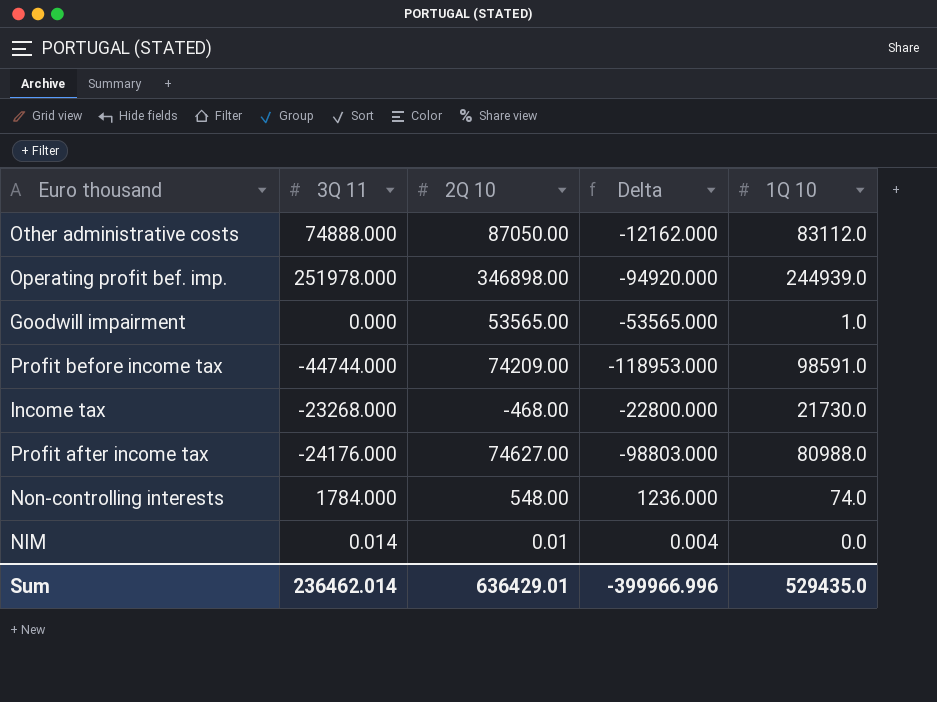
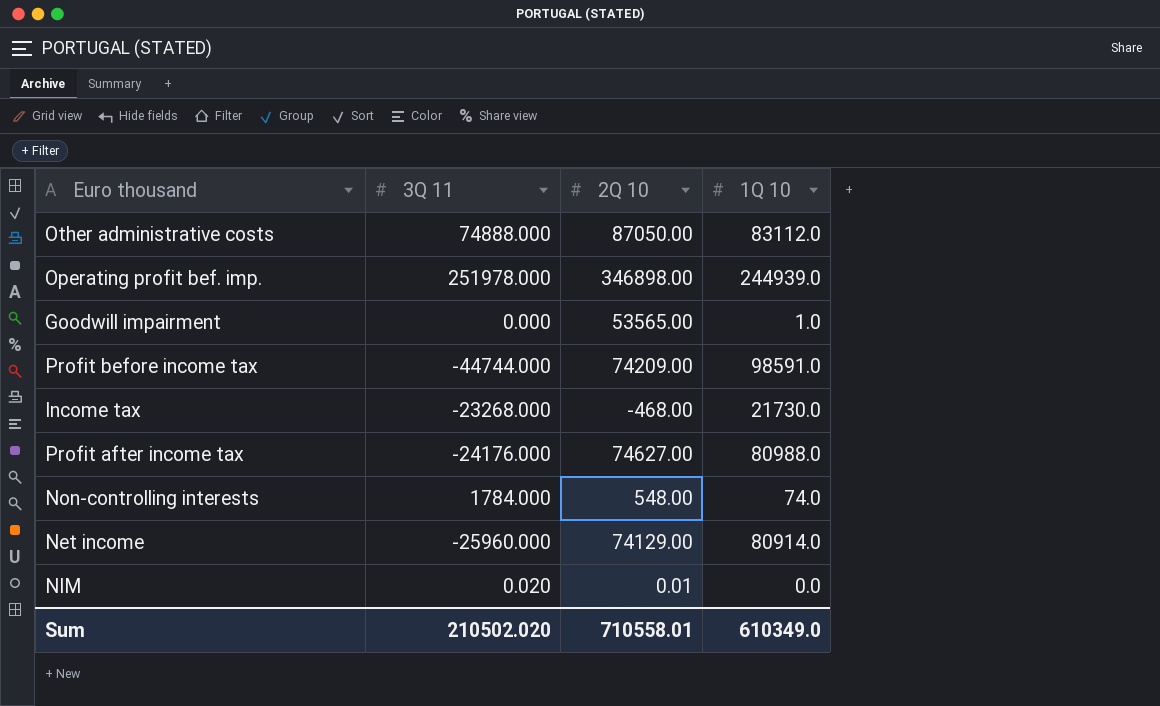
column Delta | formula: [3Q 11] - [2Q 10] -> none
row Net income: none -> -25960.000 | 74129.00 | 80914.0
NIM | 3Q 11: 0.014 -> 0.020
Sum | 3Q 11: 236462.014 -> 210502.020
Sum | 2Q 10: 636429.01 -> 710558.01
Sum | 1Q 10: 529435.0 -> 610349.0

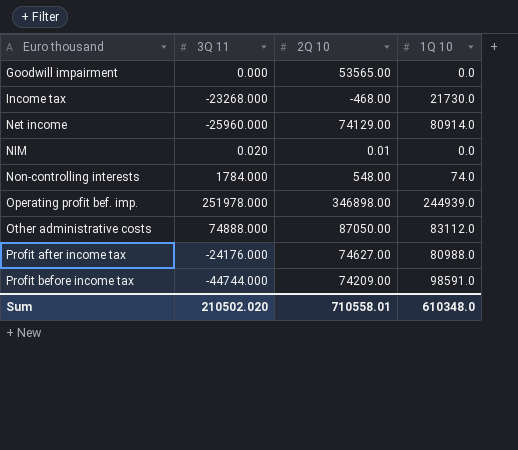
row order: none -> Euro thousand ascending
Goodwill impairment | 1Q 10: 1.0 -> 0.0
Sum | 1Q 10: 610349.0 -> 610348.0

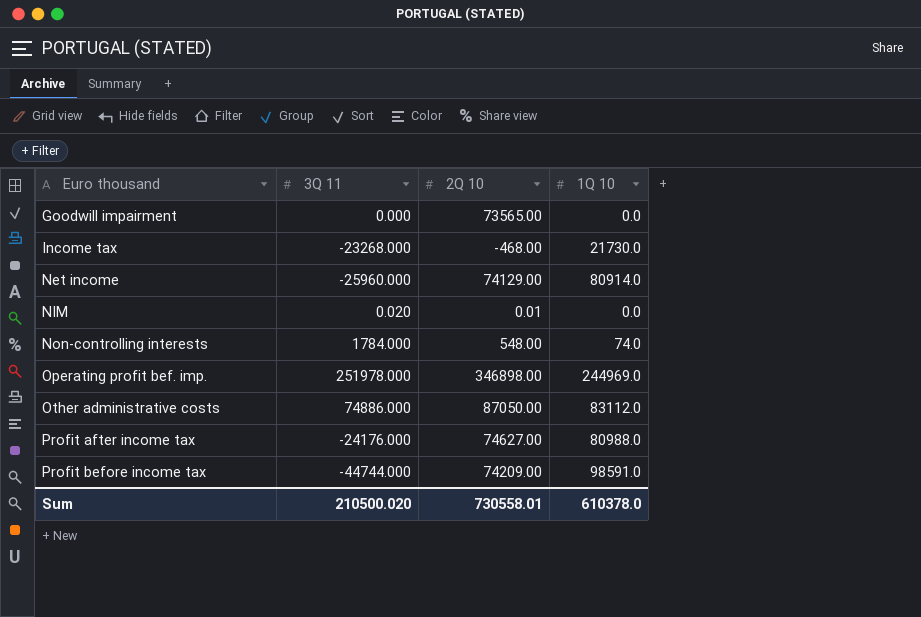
Goodwill impairment | 2Q 10: 53565.00 -> 73565.00
Operating profit bef. imp. | 1Q 10: 244939.0 -> 244969.0
Other administrative costs | 3Q 11: 74888.000 -> 74886.000
Sum | 3Q 11: 210502.020 -> 210500.020
Sum | 2Q 10: 710558.01 -> 730558.01
Sum | 1Q 10: 610348.0 -> 610378.0

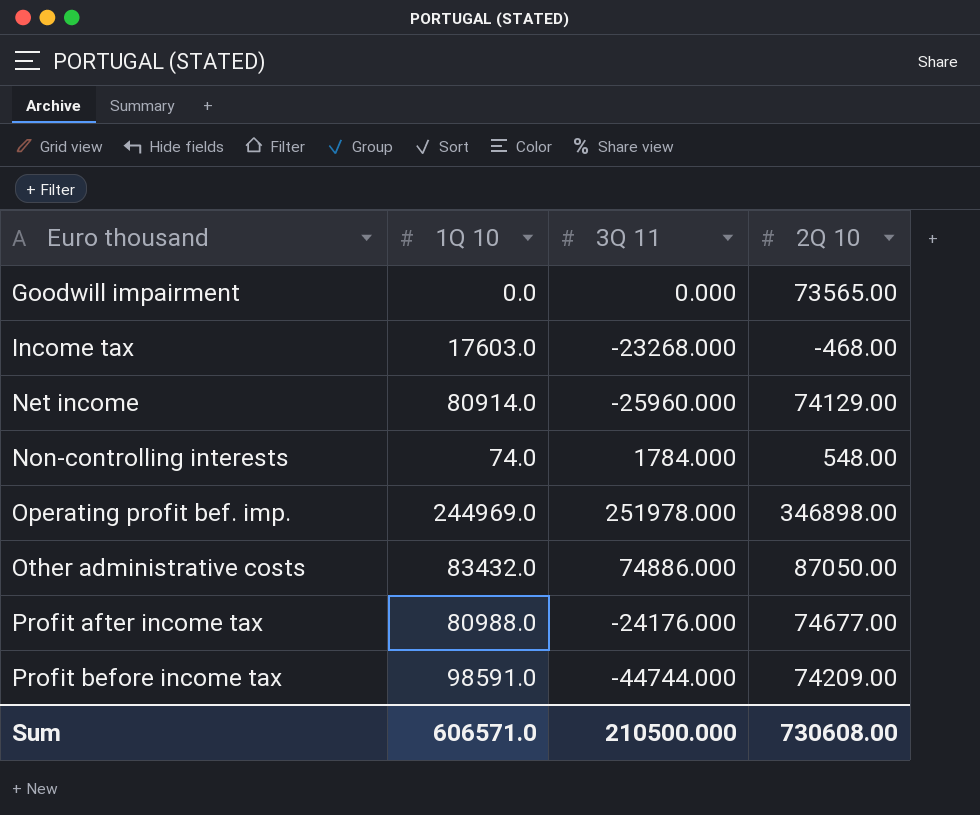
column 1Q 10 | position: 4 -> 2
row NIM: 0.020 | 0.01 | 0.0 -> none
Income tax | 1Q 10: 21730.0 -> 17603.0
Other administrative costs | 1Q 10: 83112.0 -> 83432.0
Profit after income tax | 2Q 10: 74627.00 -> 74677.00
Sum | 1Q 10: 610378.0 -> 606571.0
Sum | 3Q 11: 210500.020 -> 210500.000
Sum | 2Q 10: 730558.01 -> 730608.00

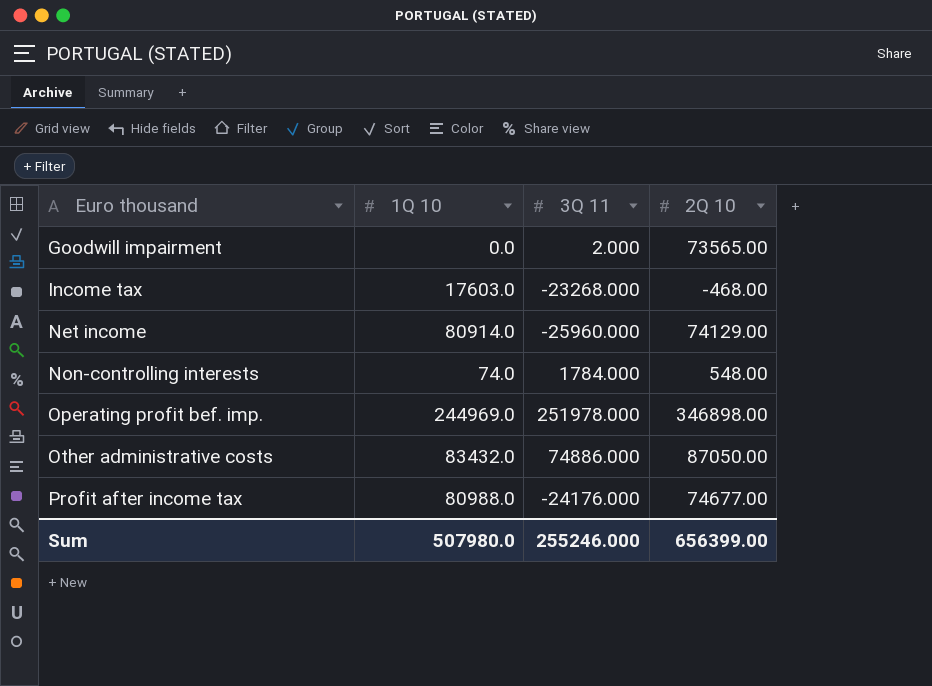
row Profit before income tax: 98591.0 | -44744.000 | 74209.00 -> none
Goodwill impairment | 3Q 11: 0.000 -> 2.000
Sum | 1Q 10: 606571.0 -> 507980.0
Sum | 3Q 11: 210500.000 -> 255246.000
Sum | 2Q 10: 730608.00 -> 656399.00

